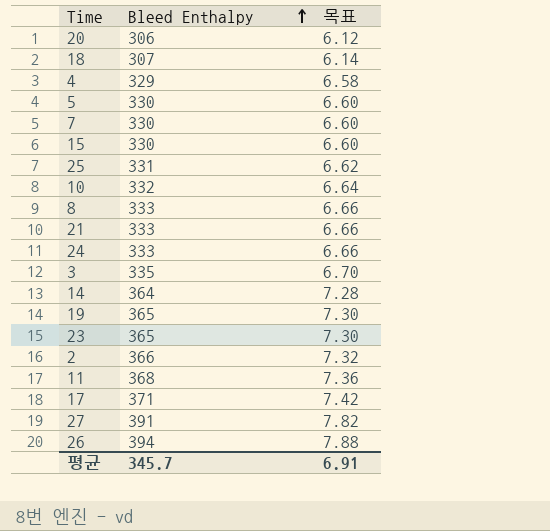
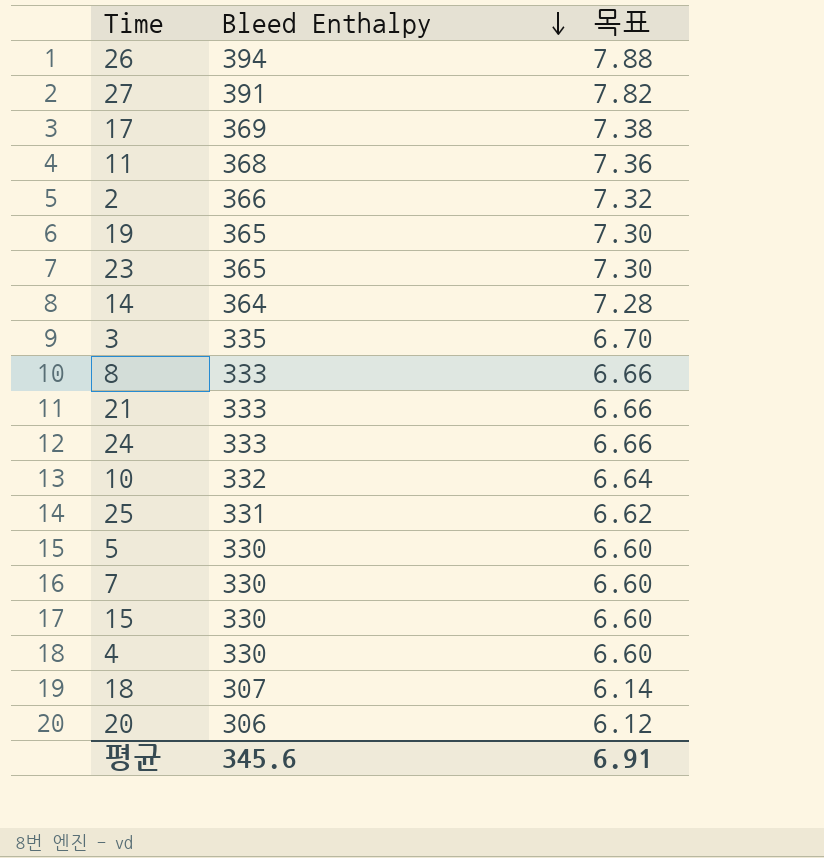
row order: Bleed Enthalpy ascending -> Bleed Enthalpy descending
17 | Bleed Enthalpy: 371 -> 369
17 | 목표: 7.42 -> 7.38
4 | Bleed Enthalpy: 329 -> 330
4 | 목표: 6.58 -> 6.60
평균 | Bleed Enthalpy: 345.7 -> 345.6

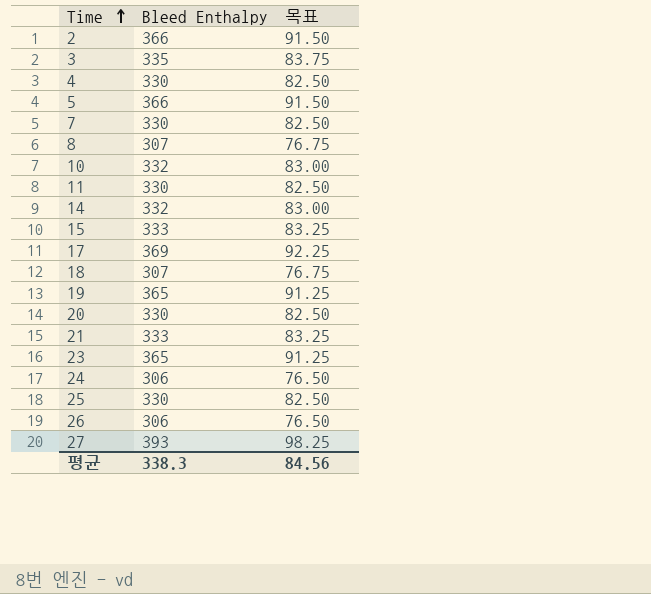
row order: Bleed Enthalpy descending -> Time ascending
column 목표 | formula: [Bleed Enthalpy] * 0.02 -> [Bleed Enthalpy] * 0.25
5 | Bleed Enthalpy: 330 -> 366
8 | Bleed Enthalpy: 333 -> 307
11 | Bleed Enthalpy: 368 -> 330
14 | Bleed Enthalpy: 364 -> 332
15 | Bleed Enthalpy: 330 -> 333
20 | Bleed Enthalpy: 306 -> 330
24 | Bleed Enthalpy: 333 -> 306
25 | Bleed Enthalpy: 331 -> 330
26 | Bleed Enthalpy: 394 -> 306
27 | Bleed Enthalpy: 391 -> 393
평균 | Bleed Enthalpy: 345.6 -> 338.3
평균 | 목표: 6.91 -> 84.56

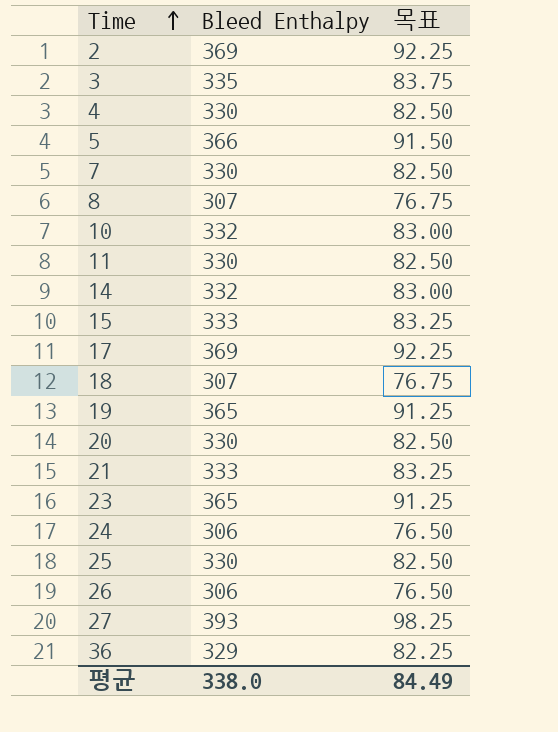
2 | Bleed Enthalpy: 366 -> 369
2 | 목표: 91.50 -> 92.25
row 36: none -> 329 | 82.25
평균 | Bleed Enthalpy: 338.3 -> 338.0
평균 | 목표: 84.56 -> 84.49

